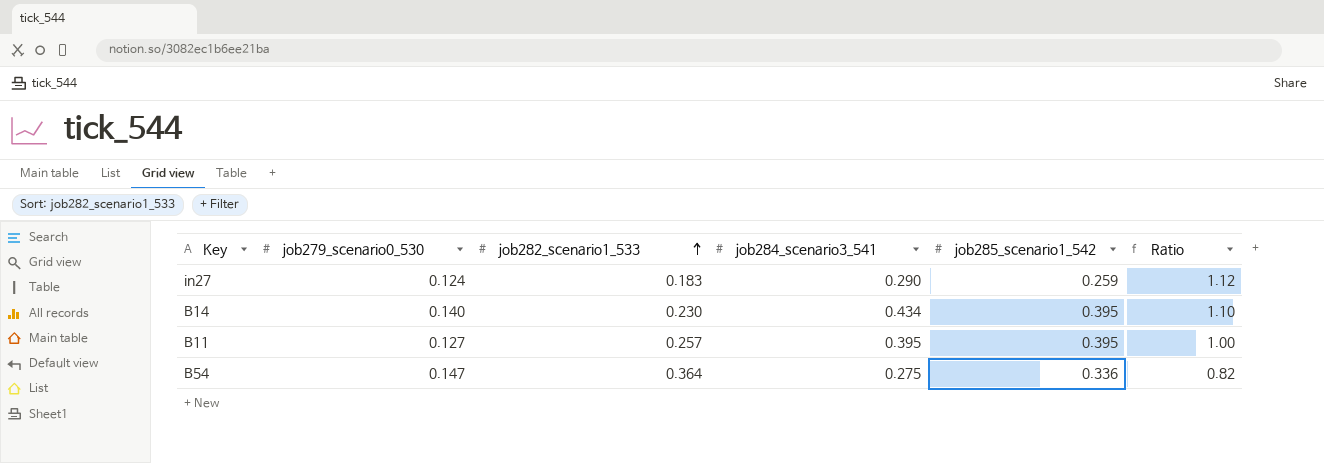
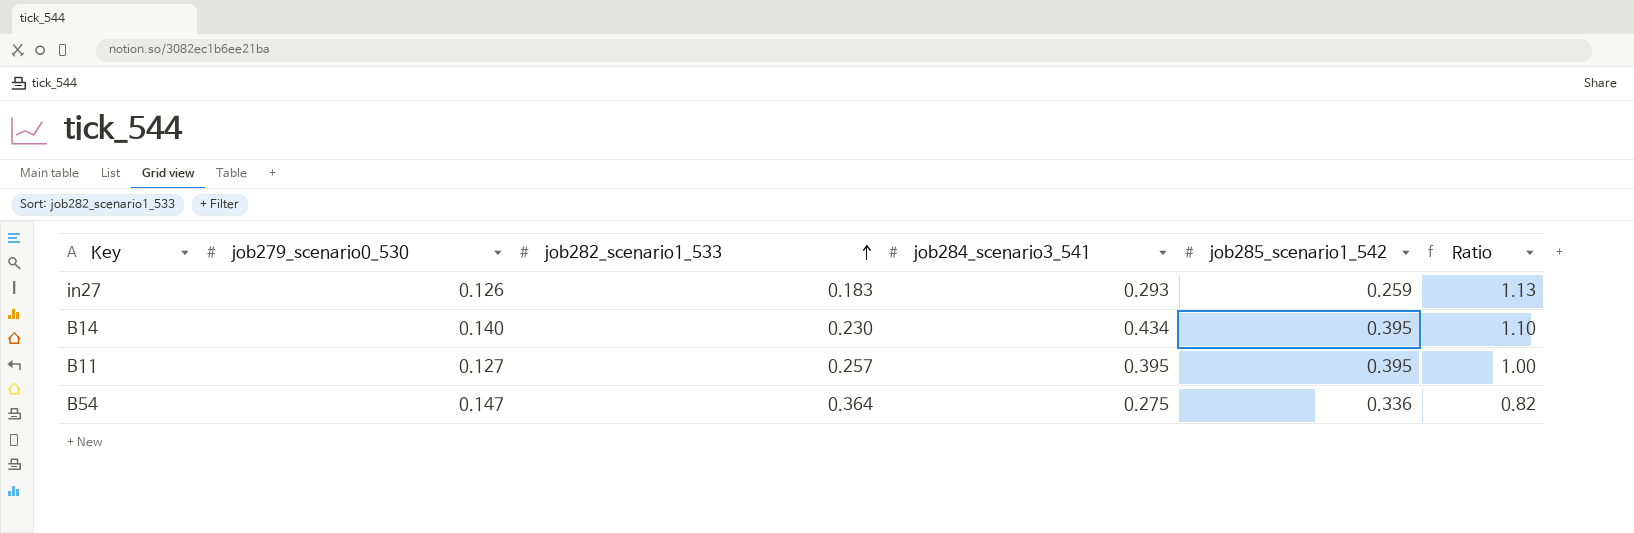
in27 | job279_scenario0_530: 0.124 -> 0.126
in27 | job284_scenario3_541: 0.290 -> 0.293
in27 | Ratio: 1.12 -> 1.13

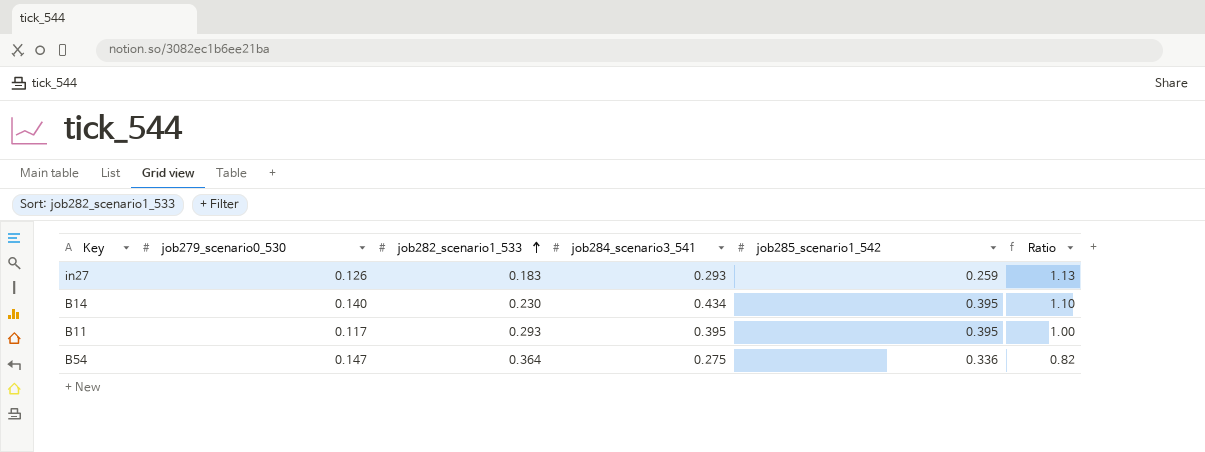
B11 | job279_scenario0_530: 0.127 -> 0.117
B11 | job282_scenario1_533: 0.257 -> 0.293

